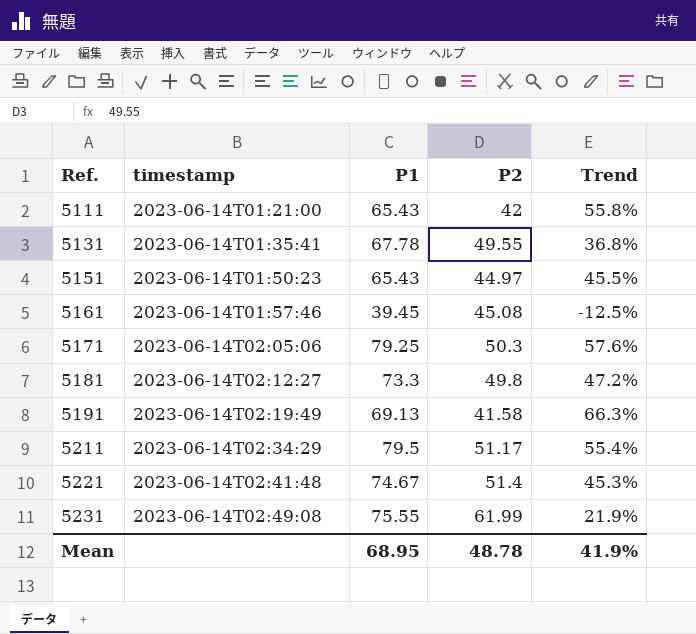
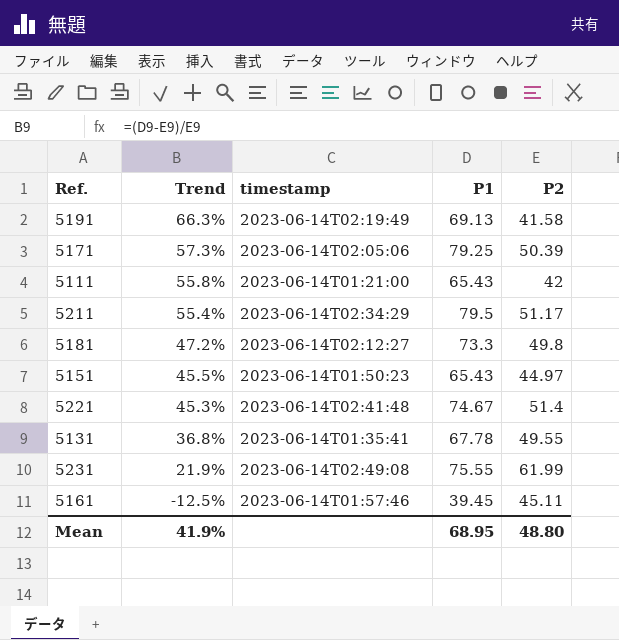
row order: Ref. ascending -> Trend descending
column Trend | position: 5 -> 2
5171 | Trend: 57.6% -> 57.3%
5171 | P2: 50.3 -> 50.39
5161 | P2: 45.08 -> 45.11
Mean | P2: 48.78 -> 48.80

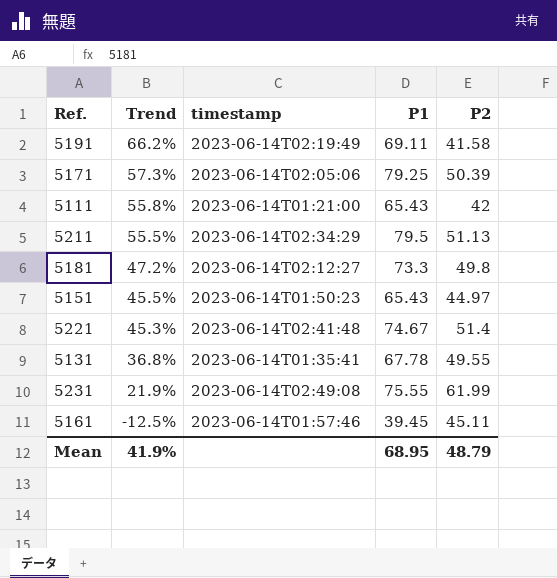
5191 | Trend: 66.3% -> 66.2%
5191 | P1: 69.13 -> 69.11
5211 | Trend: 55.4% -> 55.5%
5211 | P2: 51.17 -> 51.13
Mean | P2: 48.80 -> 48.79

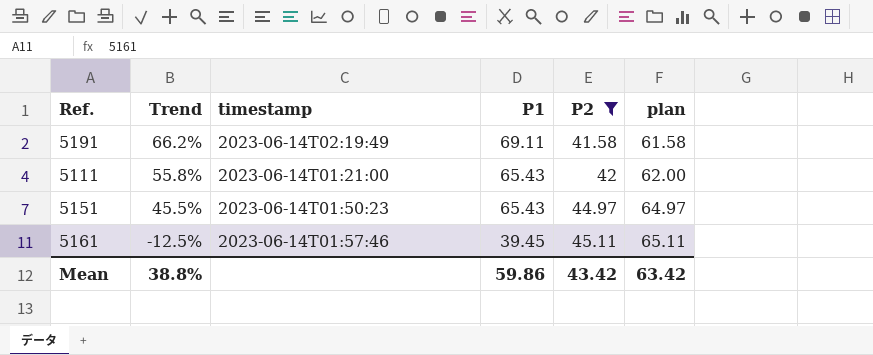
filter: none -> P2 <= 45.11
column plan | formula: none -> [P2] + 20
Mean | Trend: 41.9% -> 38.8%
Mean | P1: 68.95 -> 59.86
Mean | P2: 48.79 -> 43.42

